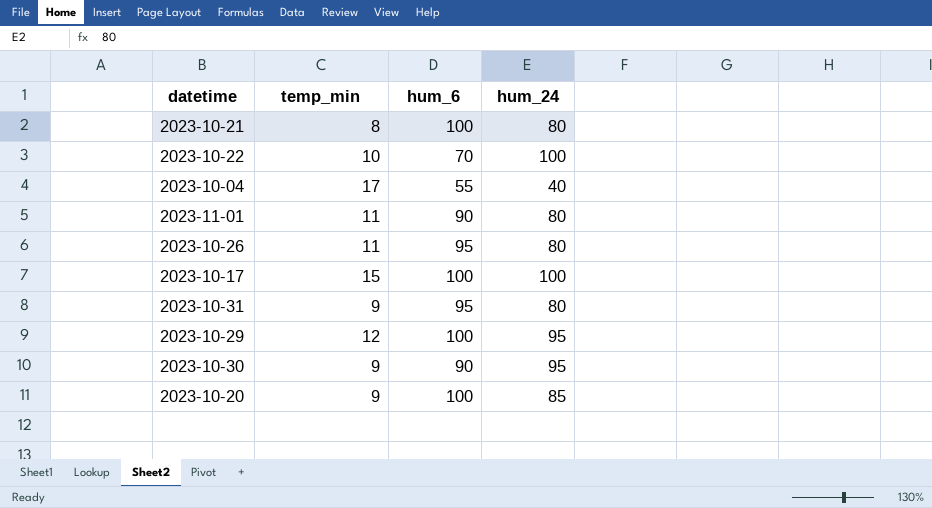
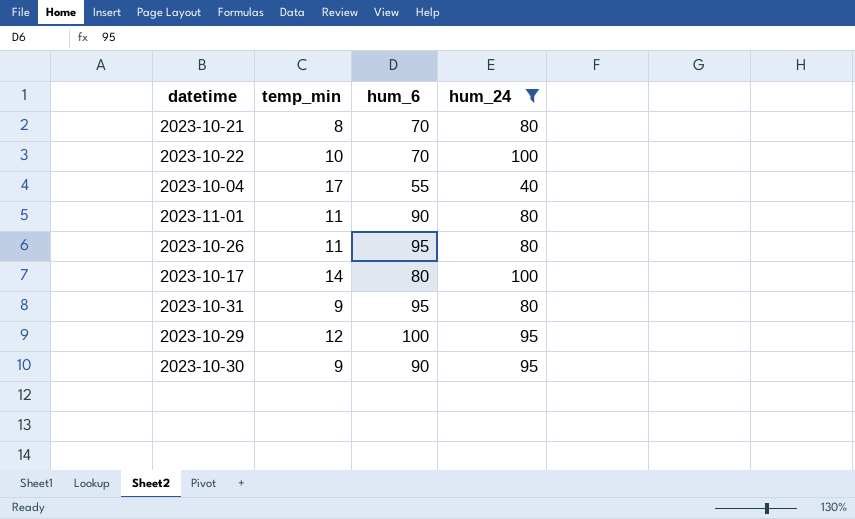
filter: none -> hum_24 != 85
2023-10-21 | hum_6: 100 -> 70
2023-10-17 | temp_min: 15 -> 14
2023-10-17 | hum_6: 100 -> 80

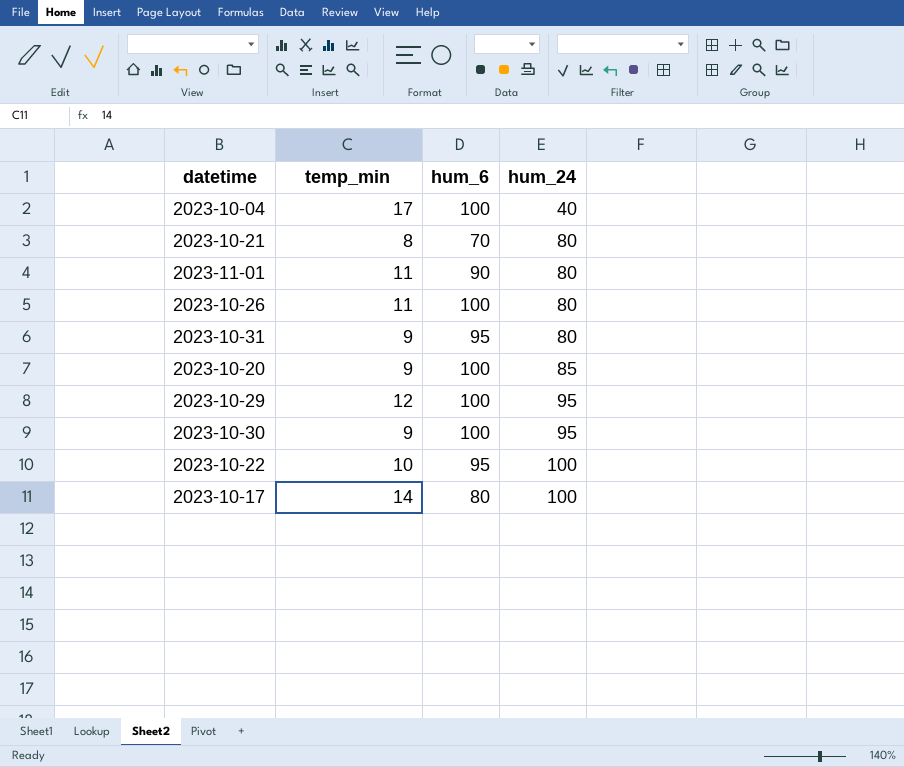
filter: hum_24 != 85 -> none
row order: none -> hum_24 ascending
2023-10-04 | hum_6: 55 -> 100
2023-10-26 | hum_6: 95 -> 100
2023-10-30 | hum_6: 90 -> 100
2023-10-22 | hum_6: 70 -> 95

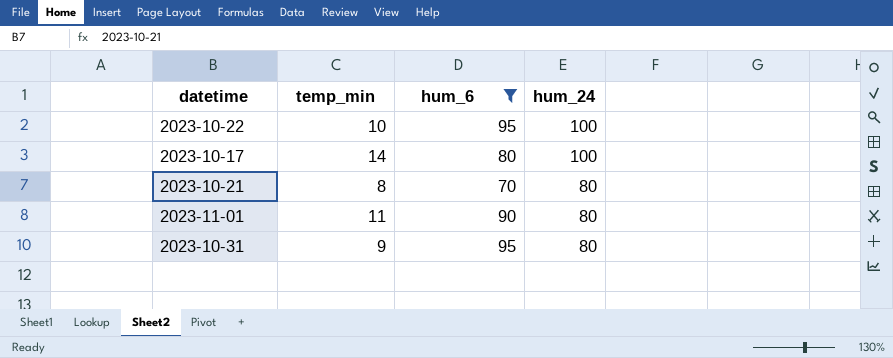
filter: none -> hum_6 != 100
row order: hum_24 ascending -> hum_24 descending

